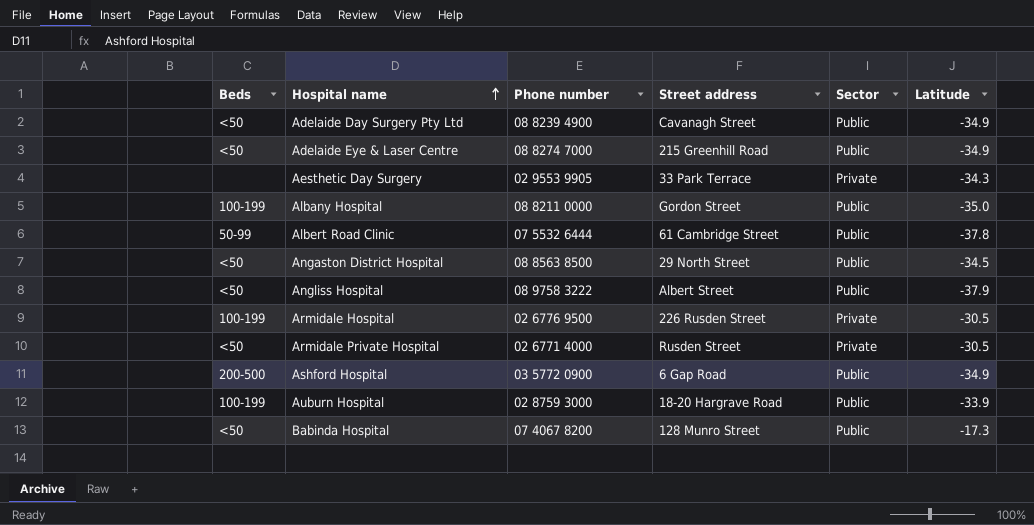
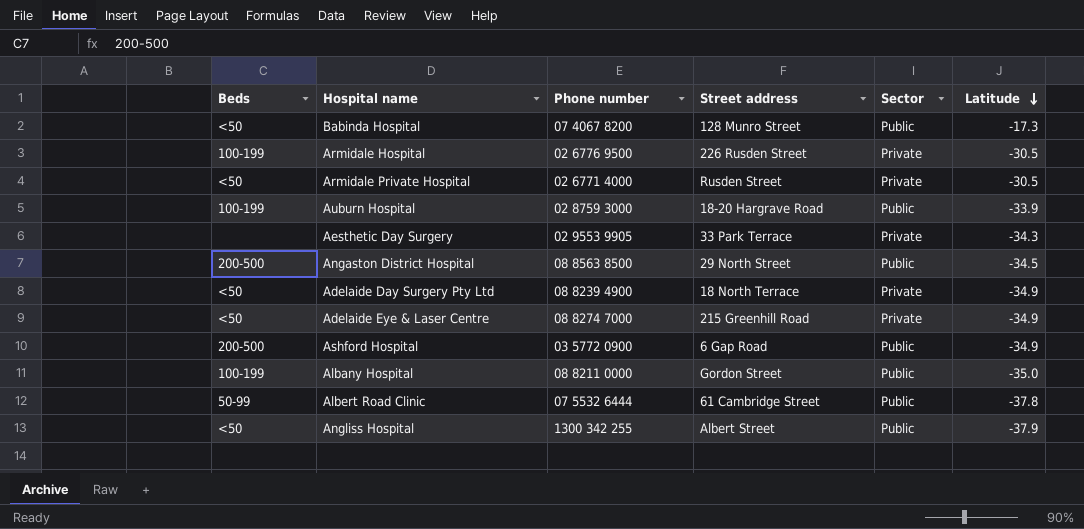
row order: Hospital name ascending -> Latitude descending
Angaston District Hospital | Beds: <50 -> 200-500
Adelaide Day Surgery Pty Ltd | Street address: Cavanagh Street -> 18 North Terrace
Adelaide Day Surgery Pty Ltd | Sector: Public -> Private
Adelaide Eye & Laser Centre | Sector: Public -> Private
Angliss Hospital | Phone number: 08 9758 3222 -> 1300 342 255

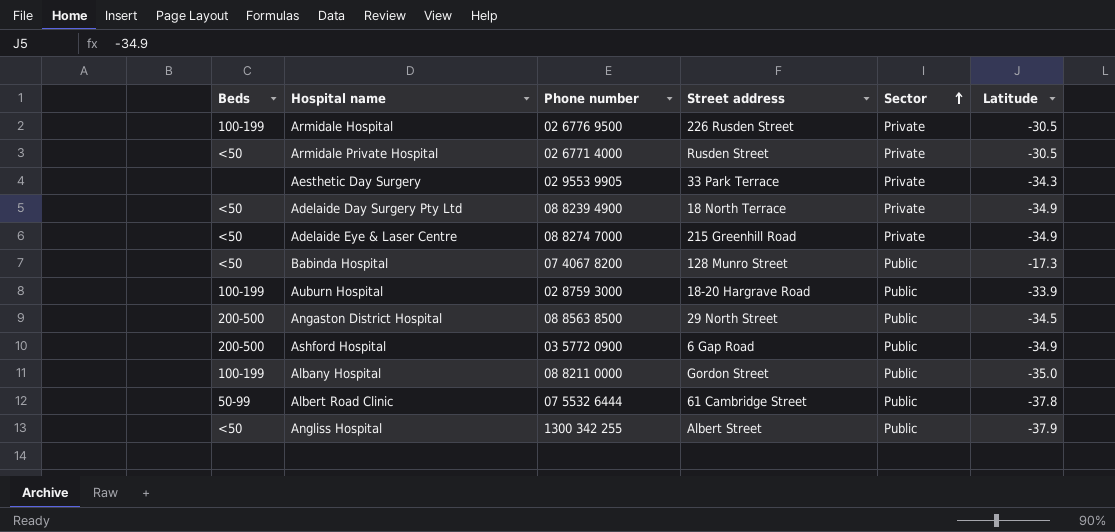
row order: Latitude descending -> Sector ascending

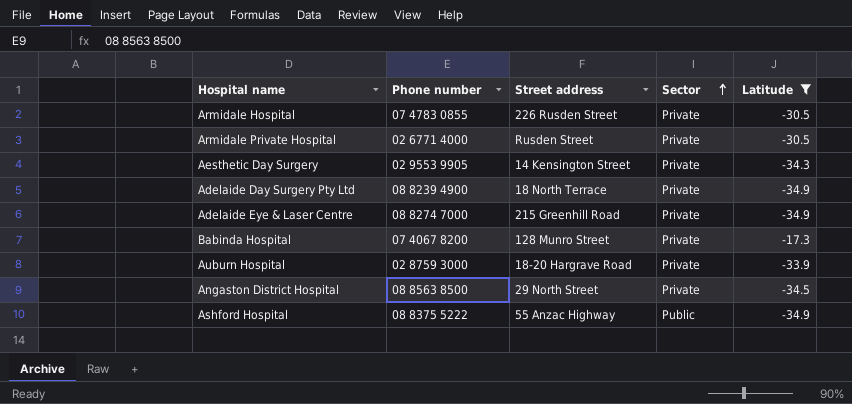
filter: none -> Latitude >= -34.9
column Beds | position: 1 -> none
Armidale Hospital | Phone number: 02 6776 9500 -> 07 4783 0855
Aesthetic Day Surgery | Street address: 33 Park Terrace -> 14 Kensington Street
Babinda Hospital | Sector: Public -> Private
Auburn Hospital | Sector: Public -> Private
Angaston District Hospital | Sector: Public -> Private
Ashford Hospital | Phone number: 03 5772 0900 -> 08 8375 5222
Ashford Hospital | Street address: 6 Gap Road -> 55 Anzac Highway

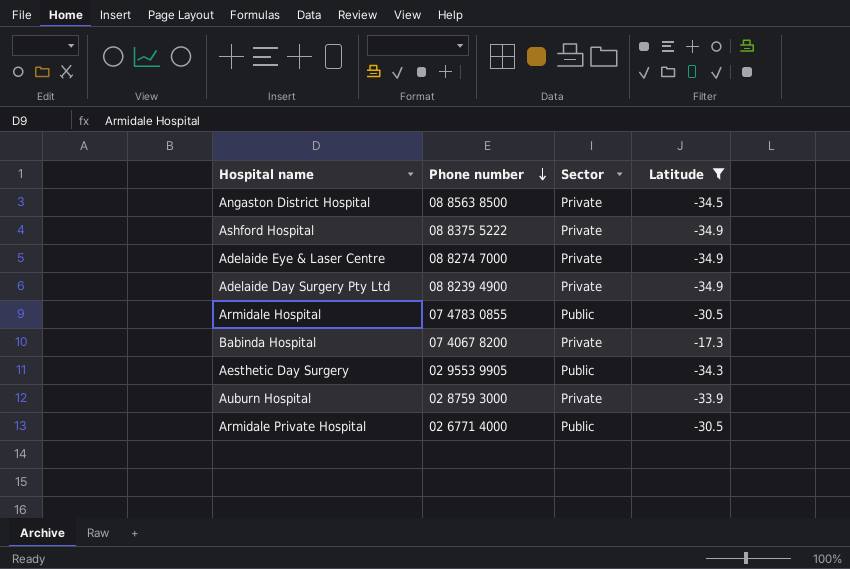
row order: Sector ascending -> Phone number descending
column Street address | position: 3 -> none
Ashford Hospital | Sector: Public -> Private
Armidale Hospital | Sector: Private -> Public
Aesthetic Day Surgery | Sector: Private -> Public
Armidale Private Hospital | Sector: Private -> Public

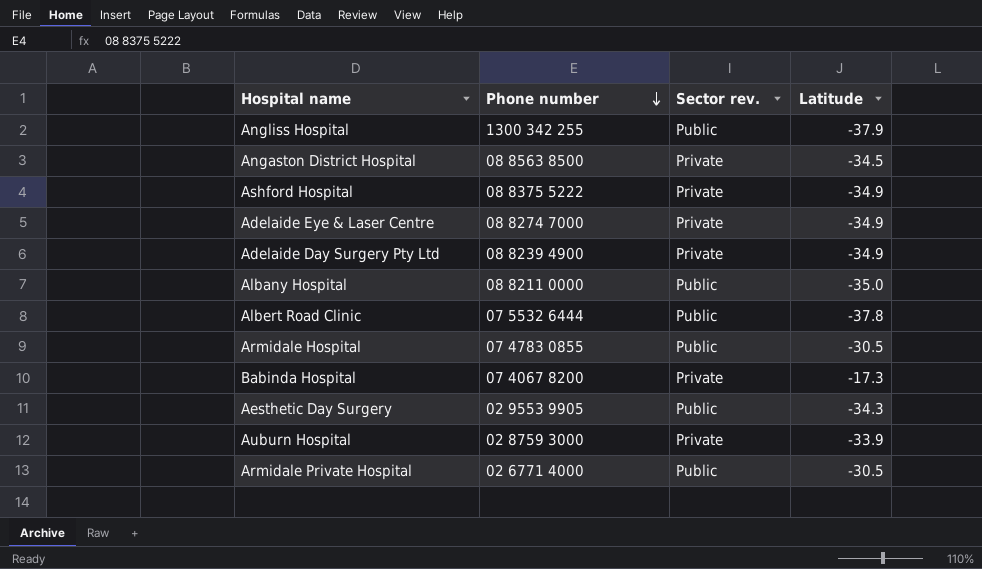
filter: Latitude >= -34.9 -> none
column name: Sector -> Sector rev.

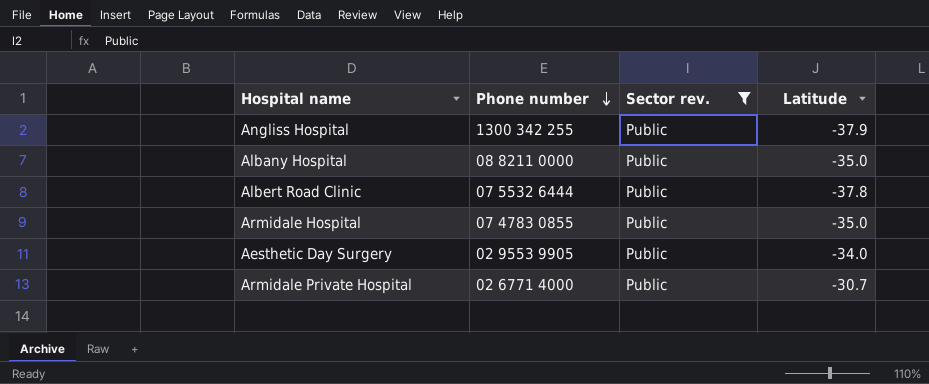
filter: none -> Sector rev. = Public
Armidale Hospital | Latitude: -30.5 -> -35.0
Aesthetic Day Surgery | Latitude: -34.3 -> -34.0
Armidale Private Hospital | Latitude: -30.5 -> -30.7

